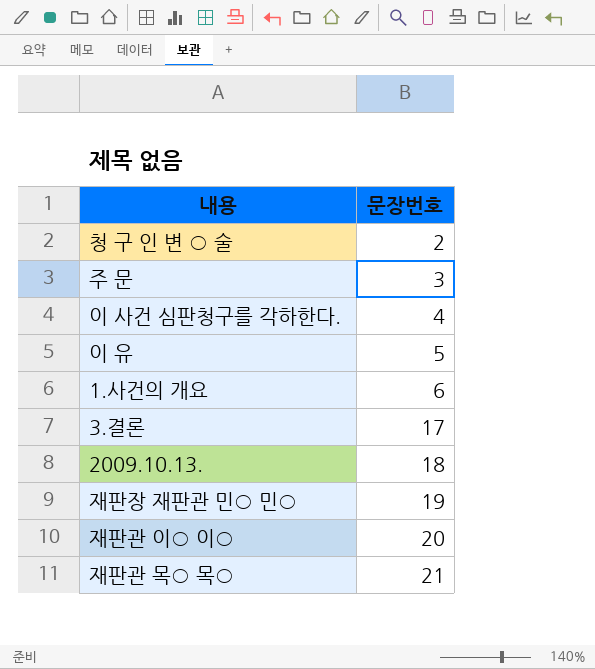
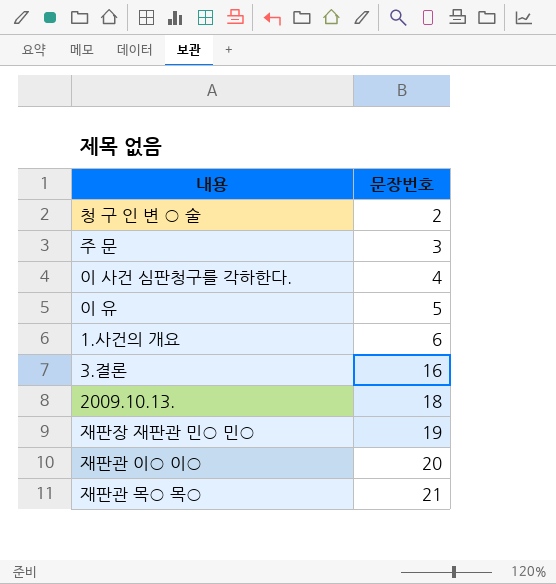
3.결론 | 문장번호: 17 -> 16

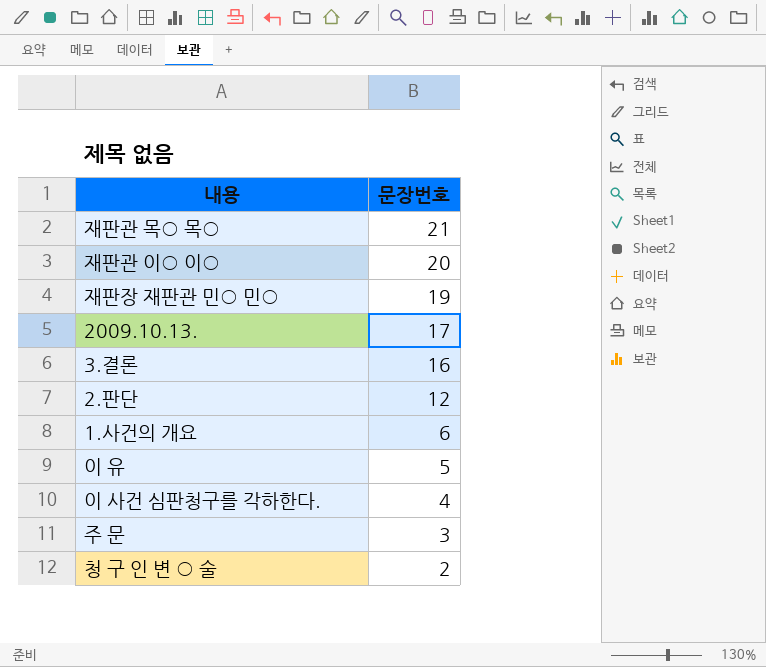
row order: 문장번호 ascending -> 문장번호 descending
2009.10.13. | 문장번호: 18 -> 17
row 2.판단: none -> 12

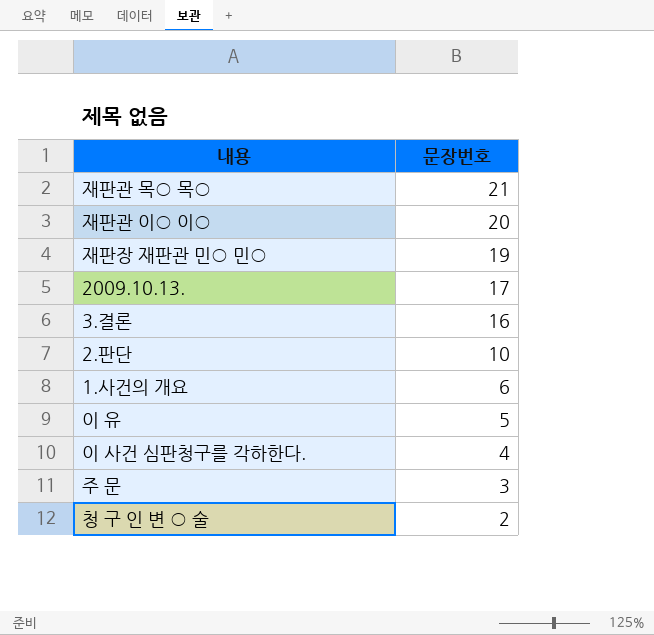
2.판단 | 문장번호: 12 -> 10

